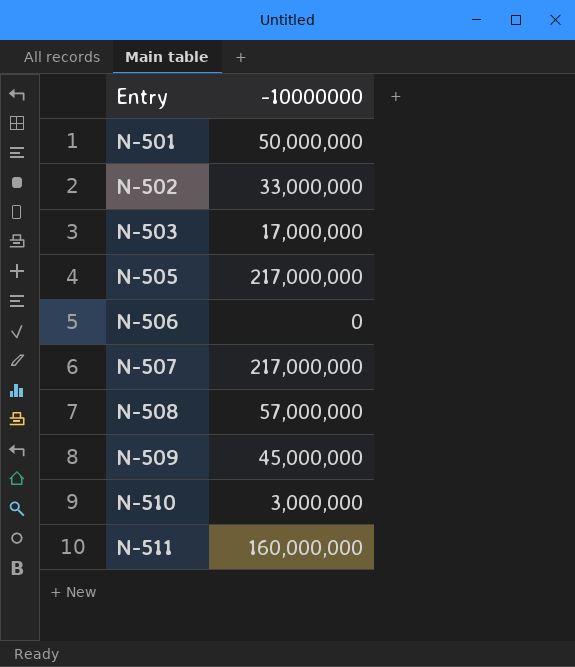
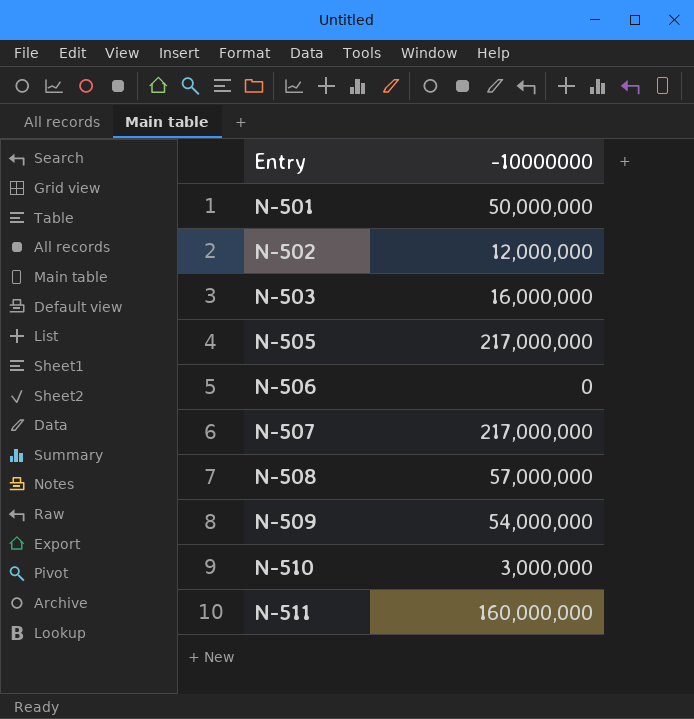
N-502 | -10000000: 33,000,000 -> 12,000,000
N-503 | -10000000: 17,000,000 -> 16,000,000
N-509 | -10000000: 45,000,000 -> 54,000,000

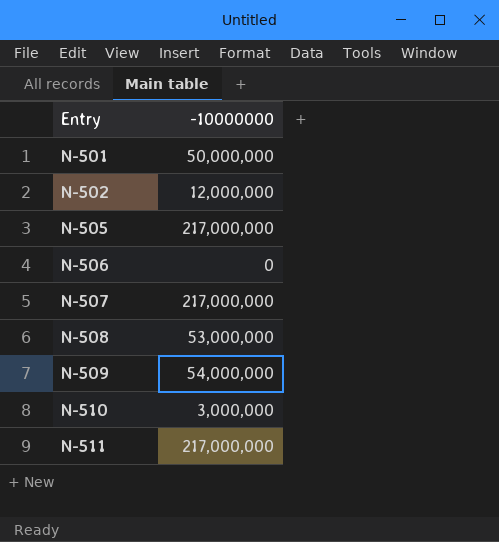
row N-503: 16,000,000 -> none
N-508 | -10000000: 57,000,000 -> 53,000,000
N-511 | -10000000: 160,000,000 -> 217,000,000

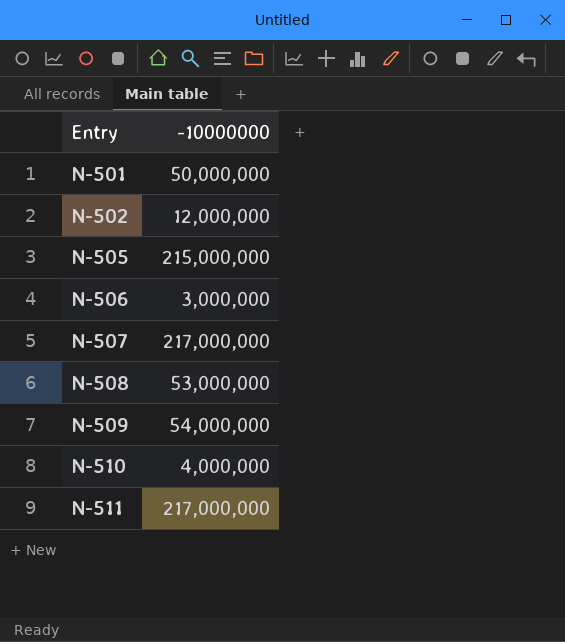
N-505 | -10000000: 217,000,000 -> 215,000,000
N-506 | -10000000: 0 -> 3,000,000
N-510 | -10000000: 3,000,000 -> 4,000,000

